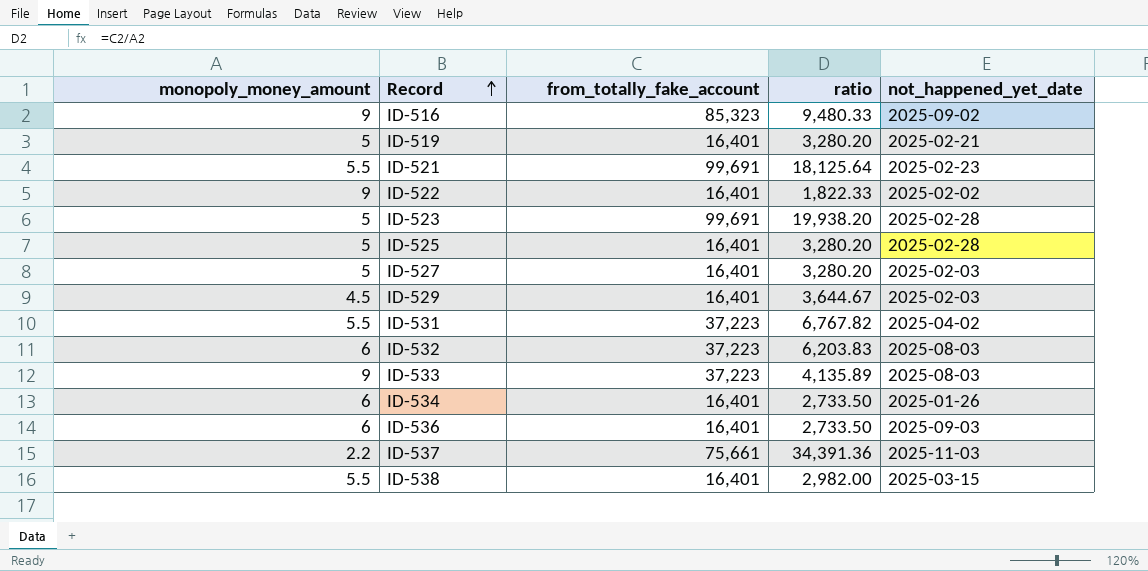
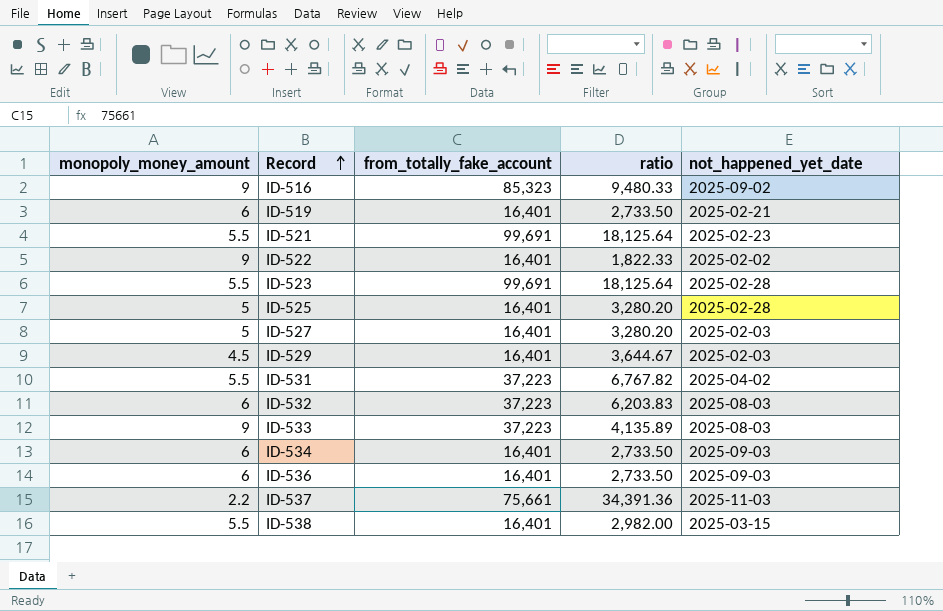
ID-519 | monopoly_money_amount: 5 -> 6
ID-519 | ratio: 3,280.20 -> 2,733.50
ID-523 | monopoly_money_amount: 5 -> 5.5
ID-523 | ratio: 19,938.20 -> 18,125.64
ID-534 | not_happened_yet_date: 2025-01-26 -> 2025-09-03

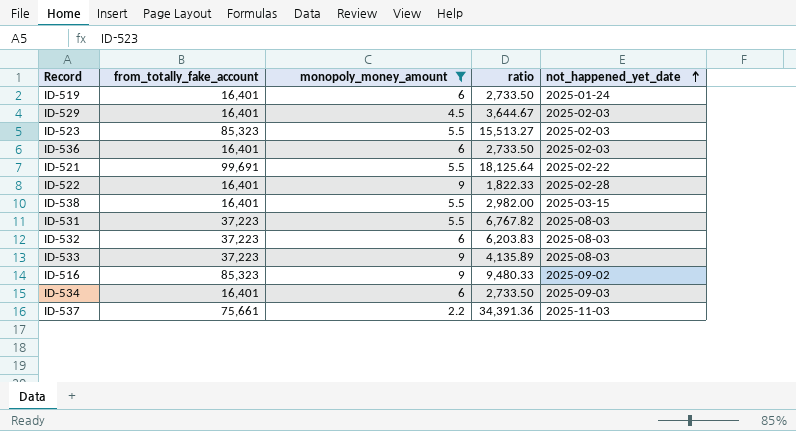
filter: none -> monopoly_money_amount != 5
row order: Record ascending -> not_happened_yet_date ascending
column monopoly_money_amount | position: 1 -> 3
ID-519 | not_happened_yet_date: 2025-02-21 -> 2025-01-24
ID-523 | from_totally_fake_account: 99,691 -> 85,323
ID-523 | ratio: 18,125.64 -> 15,513.27
ID-523 | not_happened_yet_date: 2025-02-28 -> 2025-02-03
ID-536 | not_happened_yet_date: 2025-09-03 -> 2025-02-03
ID-521 | not_happened_yet_date: 2025-02-23 -> 2025-02-22
ID-522 | not_happened_yet_date: 2025-02-02 -> 2025-02-28
ID-531 | not_happened_yet_date: 2025-04-02 -> 2025-08-03

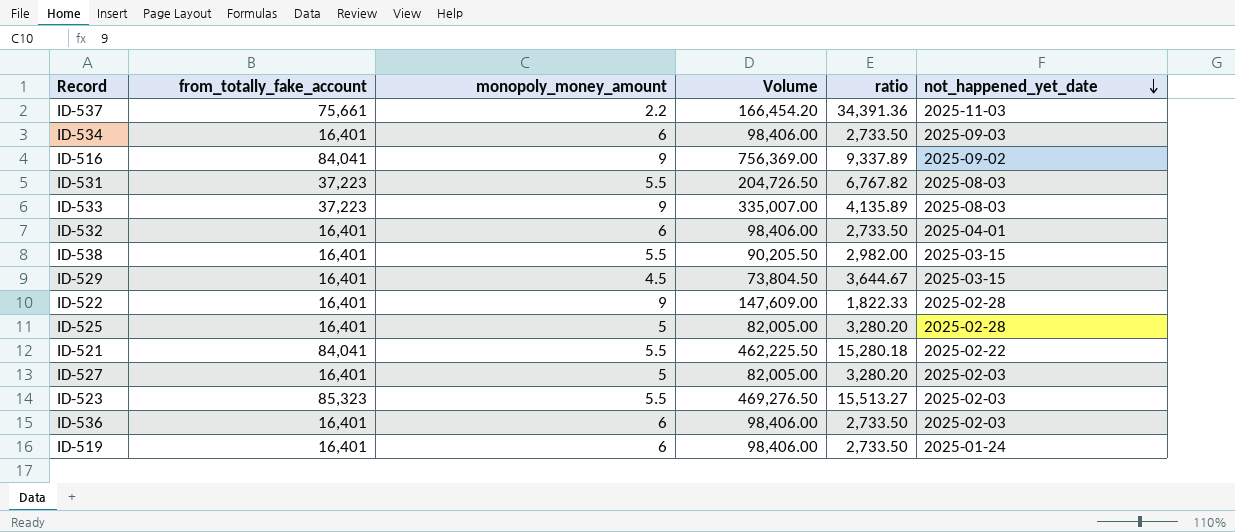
filter: monopoly_money_amount != 5 -> none
row order: not_happened_yet_date ascending -> not_happened_yet_date descending
column Volume | formula: none -> [from_totally_fake_account] * [monopoly_money_amount]
ID-516 | from_totally_fake_account: 85,323 -> 84,041
ID-516 | ratio: 9,480.33 -> 9,337.89
ID-532 | from_totally_fake_account: 37,223 -> 16,401
ID-532 | ratio: 6,203.83 -> 2,733.50
ID-532 | not_happened_yet_date: 2025-08-03 -> 2025-04-01
ID-529 | not_happened_yet_date: 2025-02-03 -> 2025-03-15
ID-521 | from_totally_fake_account: 99,691 -> 84,041
ID-521 | ratio: 18,125.64 -> 15,280.18

